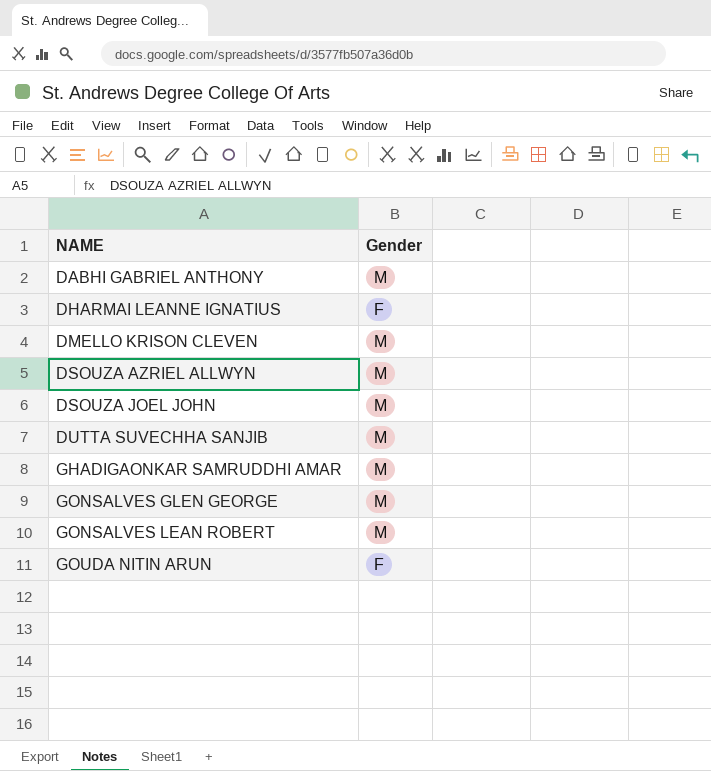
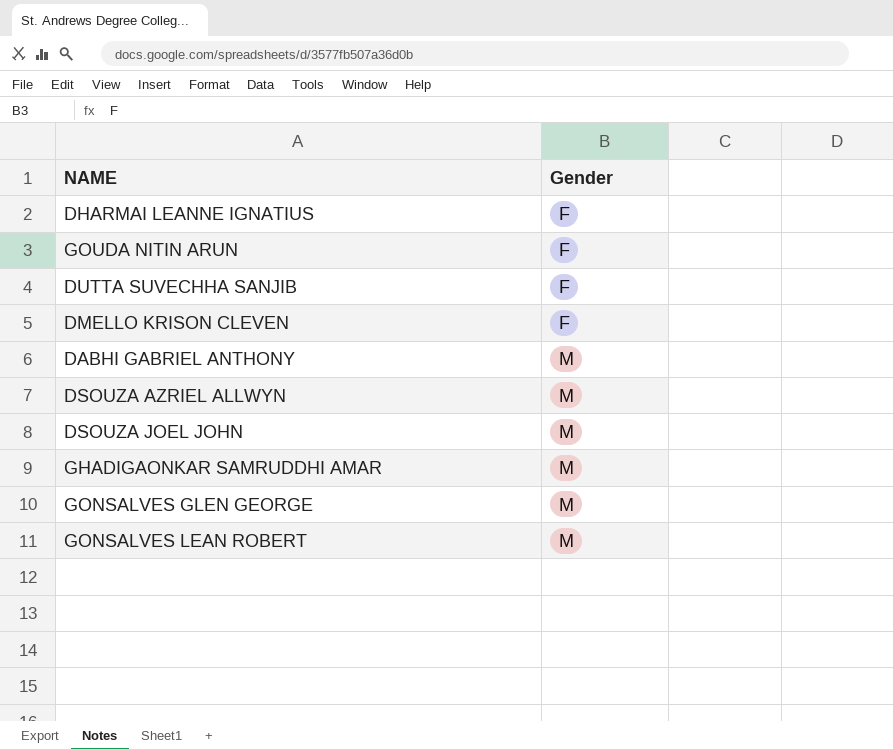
row order: NAME ascending -> Gender ascending
DUTTA SUVECHHA SANJIB | Gender: M -> F
DMELLO KRISON CLEVEN | Gender: M -> F

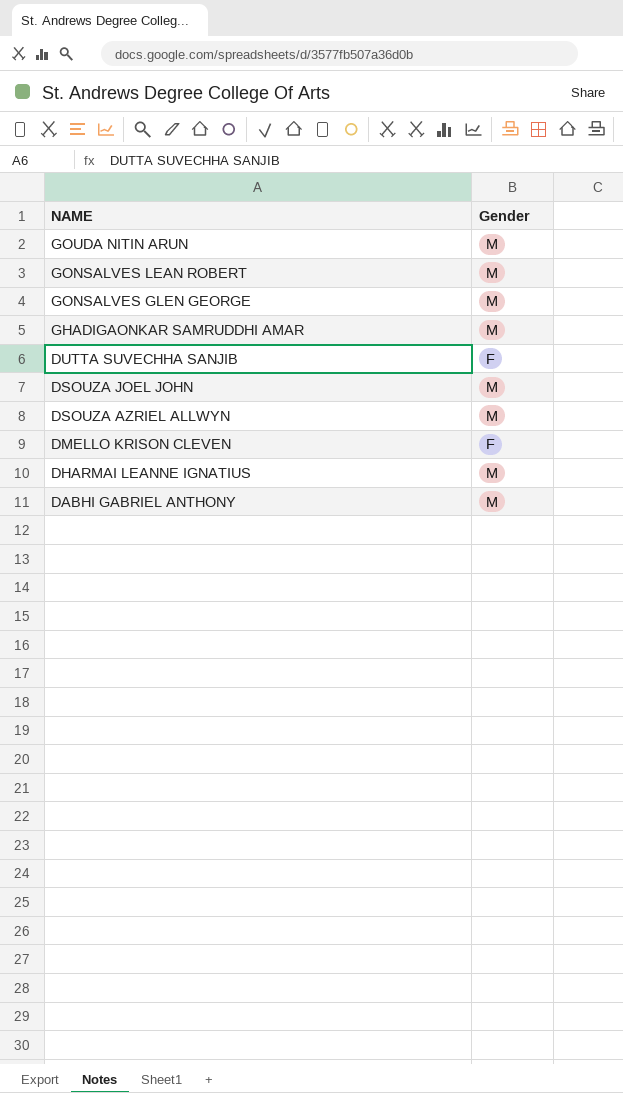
row order: Gender ascending -> NAME descending
GOUDA NITIN ARUN | Gender: F -> M
DHARMAI LEANNE IGNATIUS | Gender: F -> M

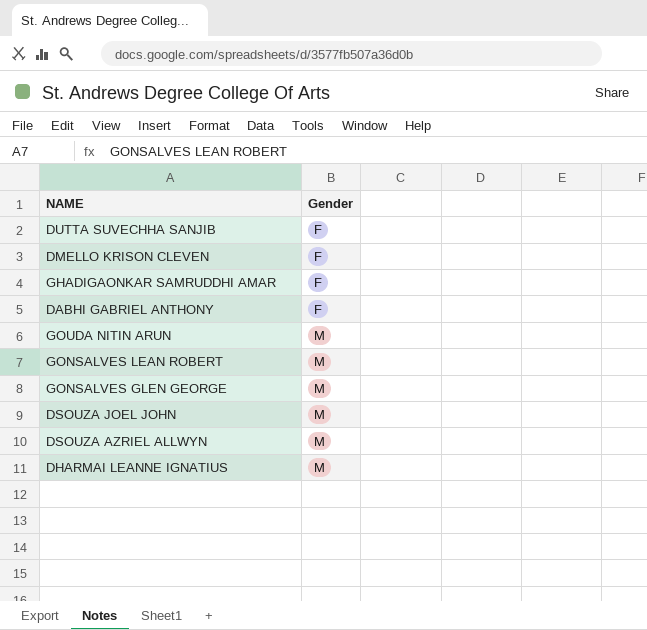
row order: NAME descending -> Gender ascending
GHADIGAONKAR SAMRUDDHI AMAR | Gender: M -> F
DABHI GABRIEL ANTHONY | Gender: M -> F

